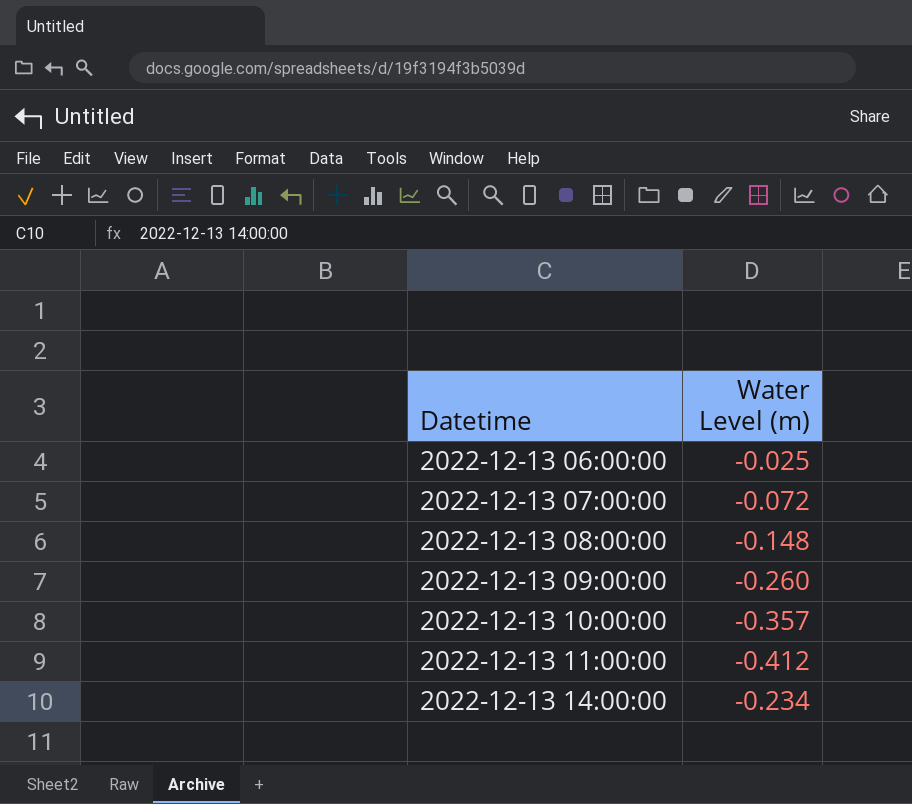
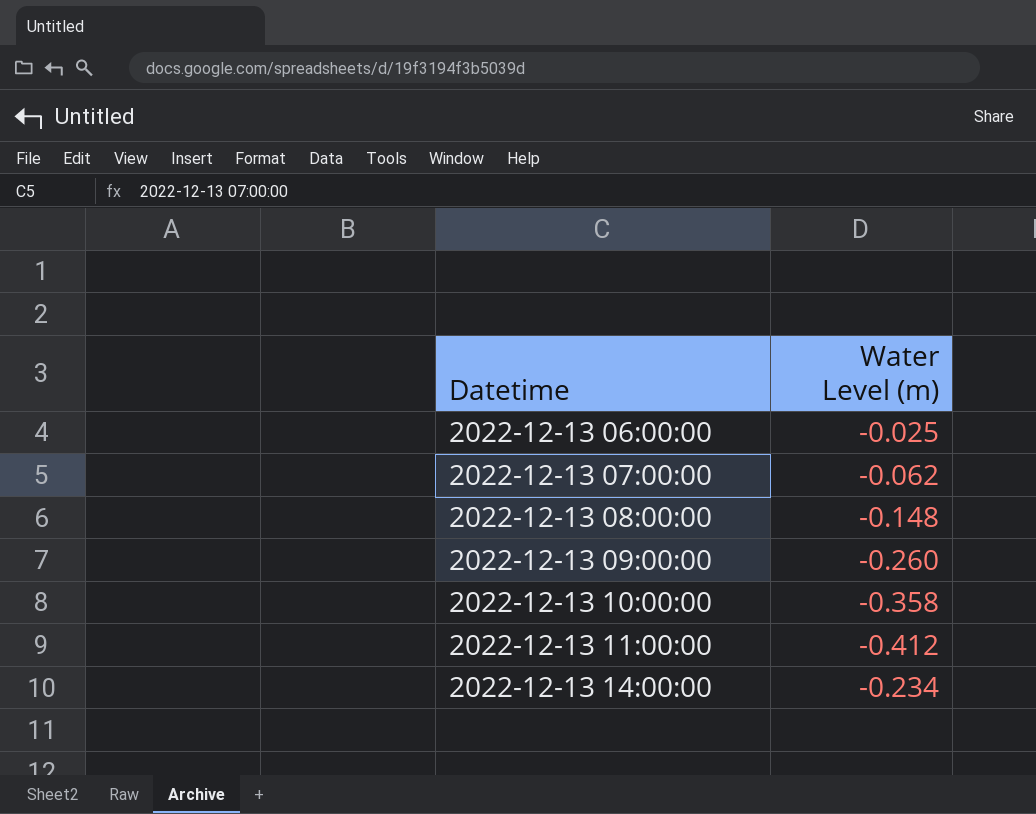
2022-12-13 07:00:00 | Water Level (m): -0.072 -> -0.062
2022-12-13 10:00:00 | Water Level (m): -0.357 -> -0.358

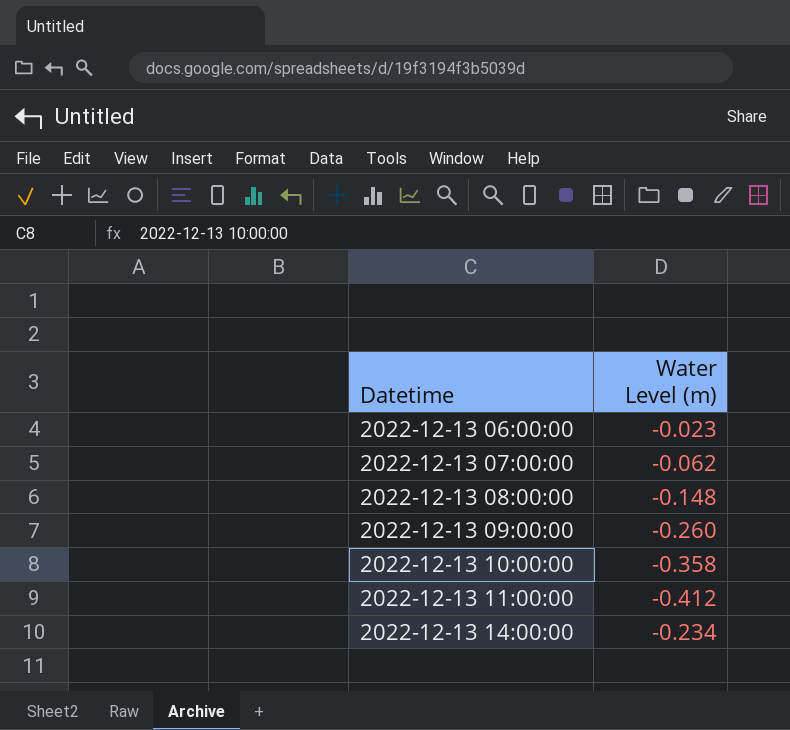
2022-12-13 06:00:00 | Water Level (m): -0.025 -> -0.023

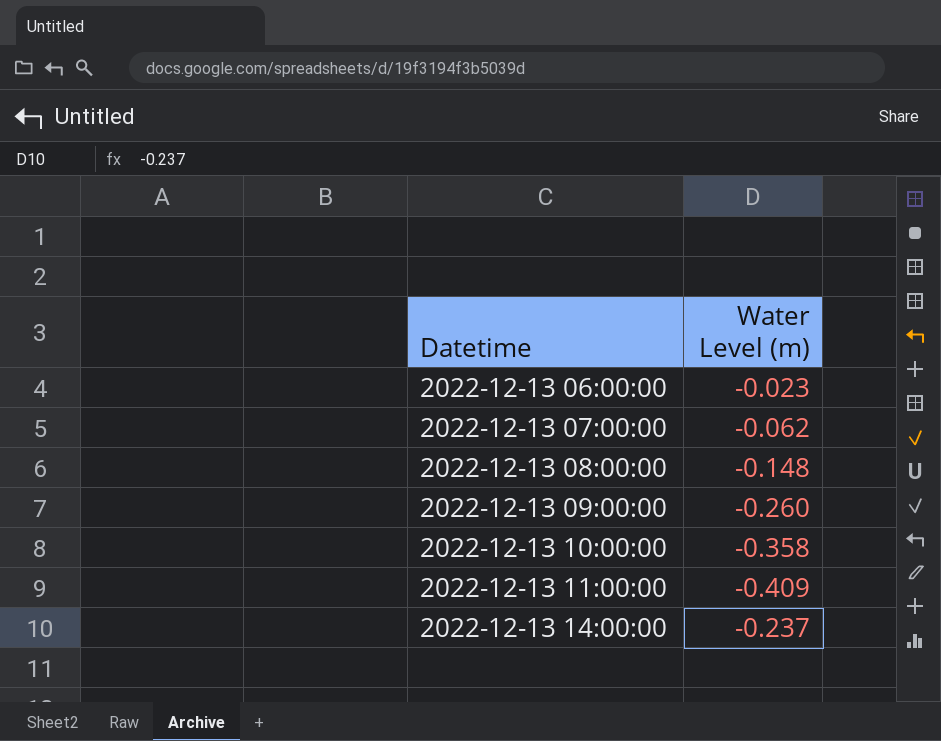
2022-12-13 11:00:00 | Water Level (m): -0.412 -> -0.409
2022-12-13 14:00:00 | Water Level (m): -0.234 -> -0.237

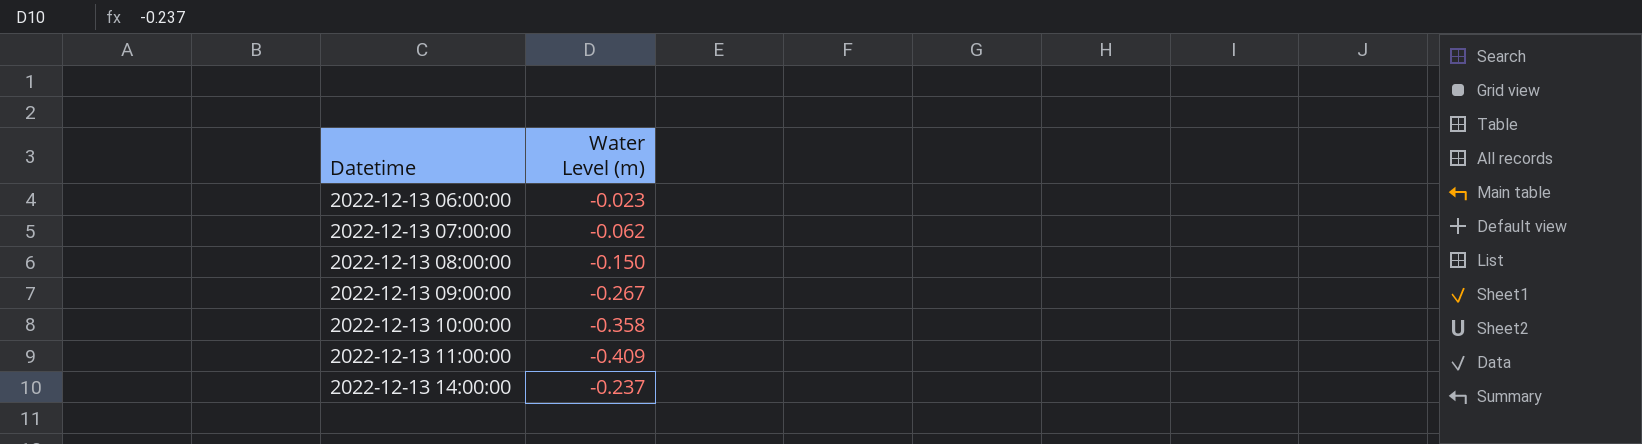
2022-12-13 08:00:00 | Water Level (m): -0.148 -> -0.150
2022-12-13 09:00:00 | Water Level (m): -0.260 -> -0.267

